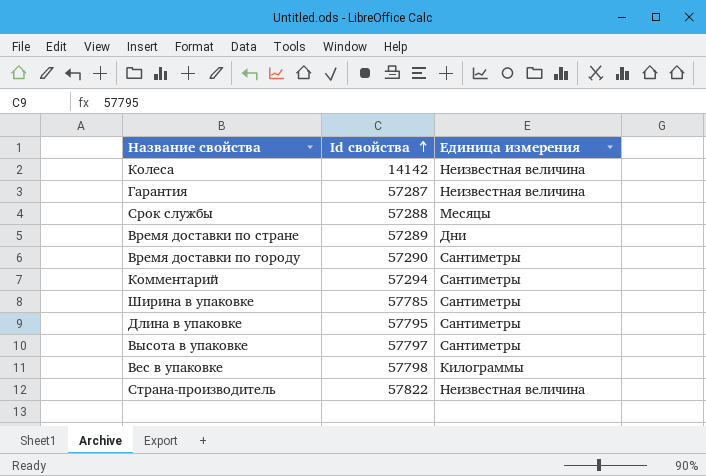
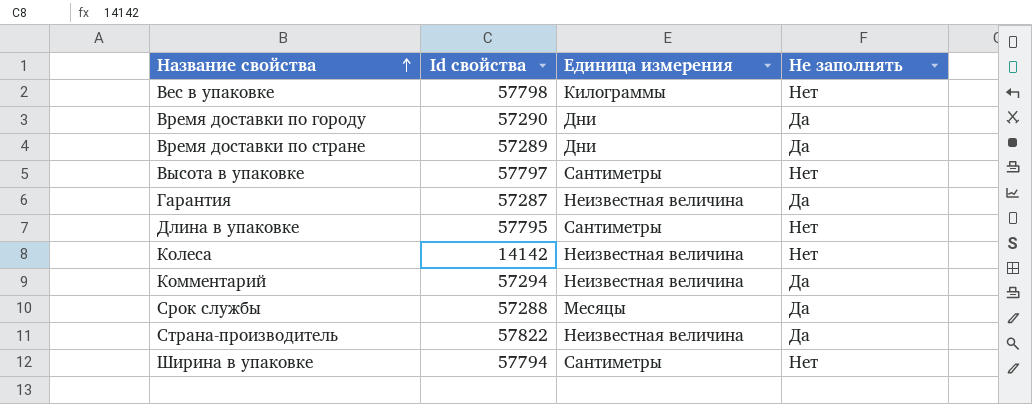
row order: Id свойства ascending -> Название свойства ascending
column Не заполнять | position: none -> 4
Время доставки по городу | Единица измерения: Сантиметры -> Дни
Комментарий | Единица измерения: Сантиметры -> Неизвестная величина
Ширина в упаковке | Id свойства: 57785 -> 57794

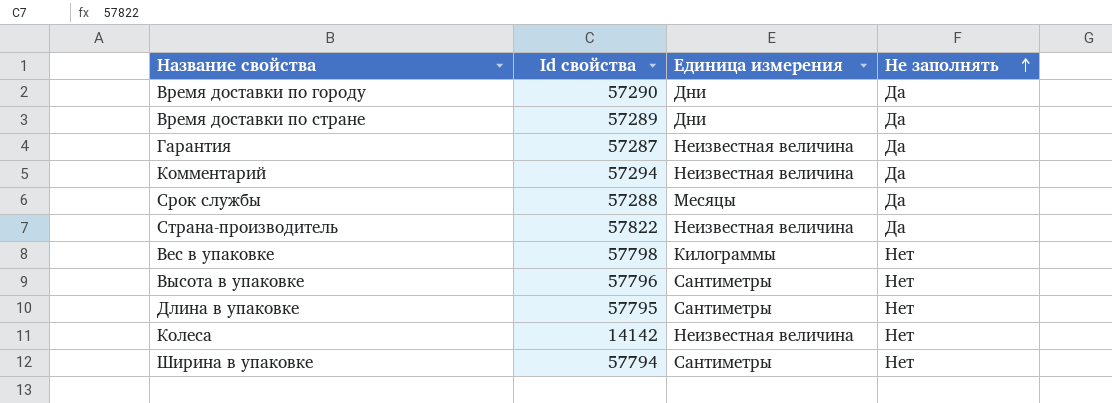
row order: Название свойства ascending -> Не заполнять ascending
Высота в упаковке | Id свойства: 57797 -> 57796

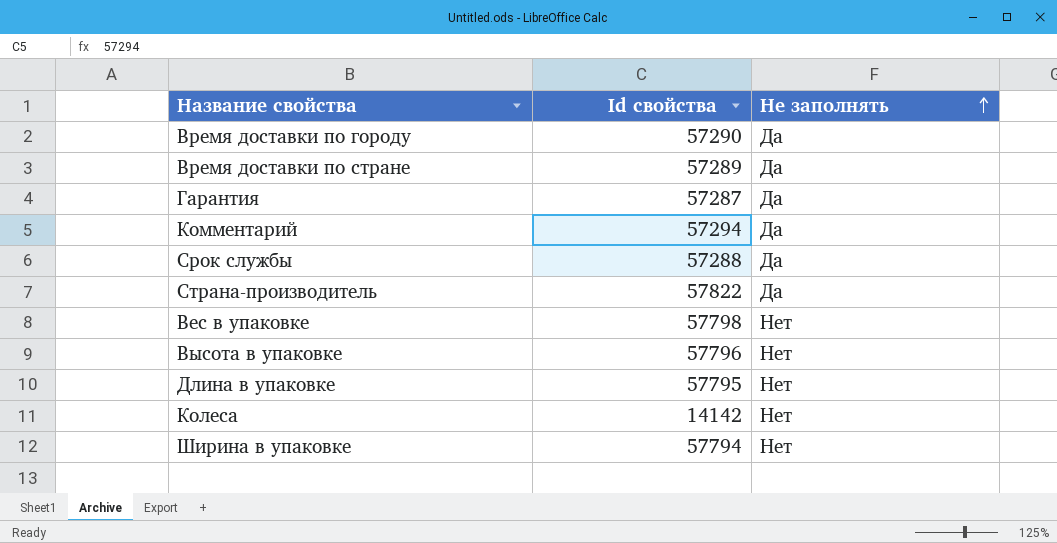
column Единица измерения | position: 3 -> none

